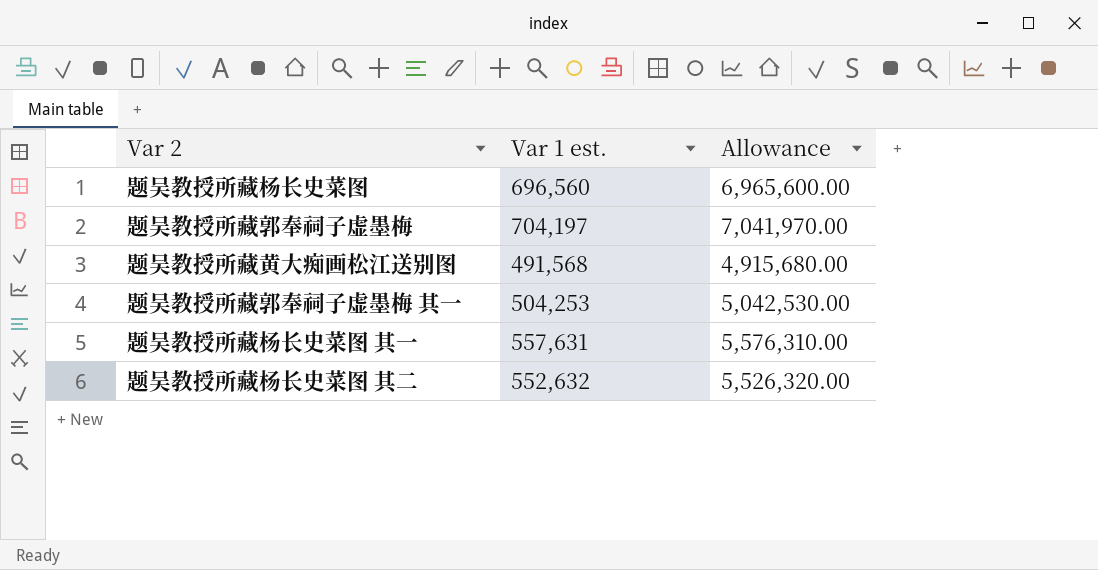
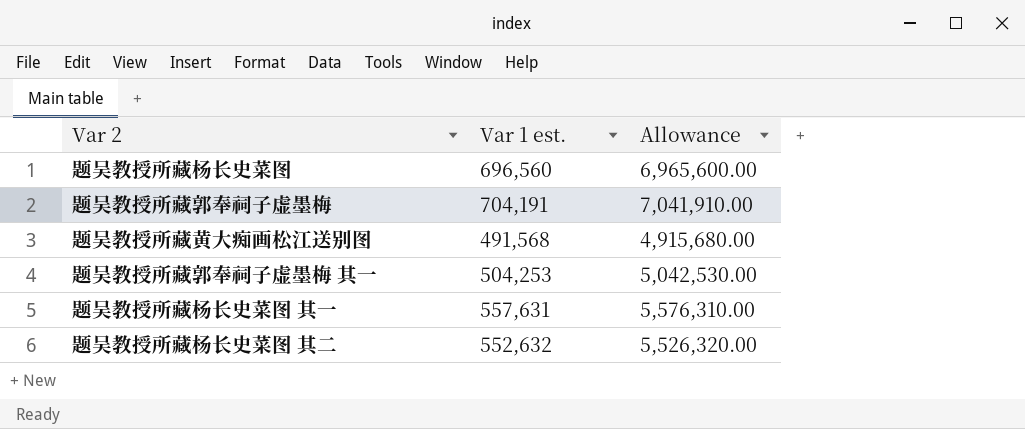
题吴教授所藏郭奉祠子虚墨梅 | Var 1 est.: 704,197 -> 704,191
题吴教授所藏郭奉祠子虚墨梅 | Allowance: 7,041,970.00 -> 7,041,910.00

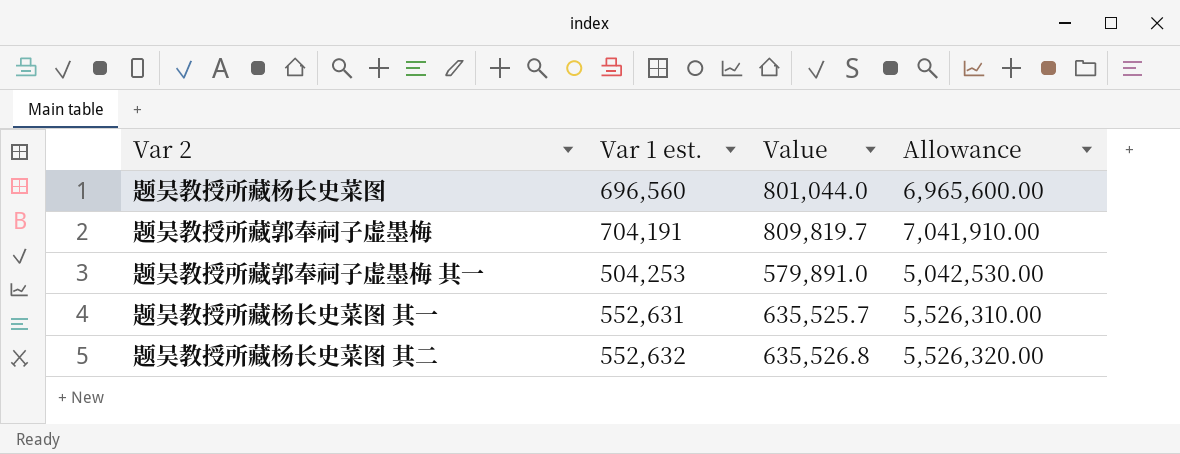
column Value | formula: none -> [Var 1 est.] * 1.15
row 题吴教授所藏黄大痴画松江送别图: 491,568 | 4,915,680.00 -> none
题吴教授所藏杨长史菜图 其一 | Var 1 est.: 557,631 -> 552,631
题吴教授所藏杨长史菜图 其一 | Allowance: 5,576,310.00 -> 5,526,310.00

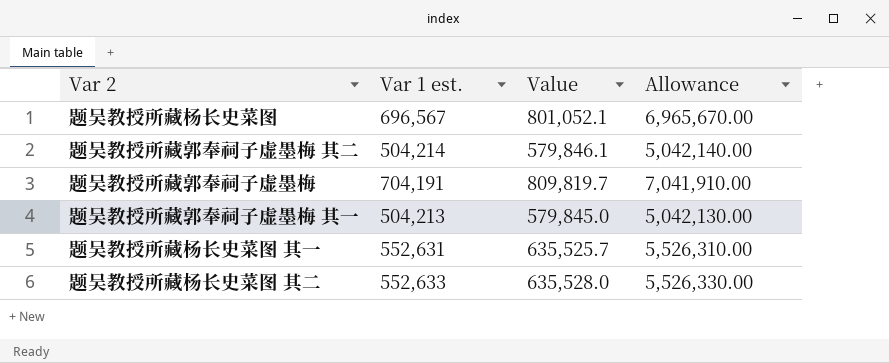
题吴教授所藏杨长史菜图 | Var 1 est.: 696,560 -> 696,567
题吴教授所藏杨长史菜图 | Value: 801,044.0 -> 801,052.1
题吴教授所藏杨长史菜图 | Allowance: 6,965,600.00 -> 6,965,670.00
row 题吴教授所藏郭奉祠子虚墨梅 其二: none -> 504,214 | 579,846.1 | 5,042,140.00
题吴教授所藏郭奉祠子虚墨梅 其一 | Var 1 est.: 504,253 -> 504,213
题吴教授所藏郭奉祠子虚墨梅 其一 | Value: 579,891.0 -> 579,845.0
题吴教授所藏郭奉祠子虚墨梅 其一 | Allowance: 5,042,530.00 -> 5,042,130.00
题吴教授所藏杨长史菜图 其二 | Var 1 est.: 552,632 -> 552,633
题吴教授所藏杨长史菜图 其二 | Value: 635,526.8 -> 635,528.0
题吴教授所藏杨长史菜图 其二 | Allowance: 5,526,320.00 -> 5,526,330.00

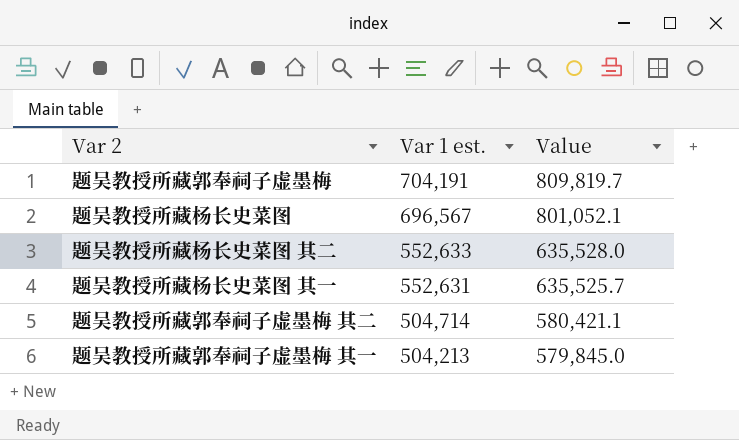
row order: none -> Var 1 est. descending
column Allowance | formula: [Var 1 est.] * 10 -> none
题吴教授所藏郭奉祠子虚墨梅 其二 | Var 1 est.: 504,214 -> 504,714
题吴教授所藏郭奉祠子虚墨梅 其二 | Value: 579,846.1 -> 580,421.1

